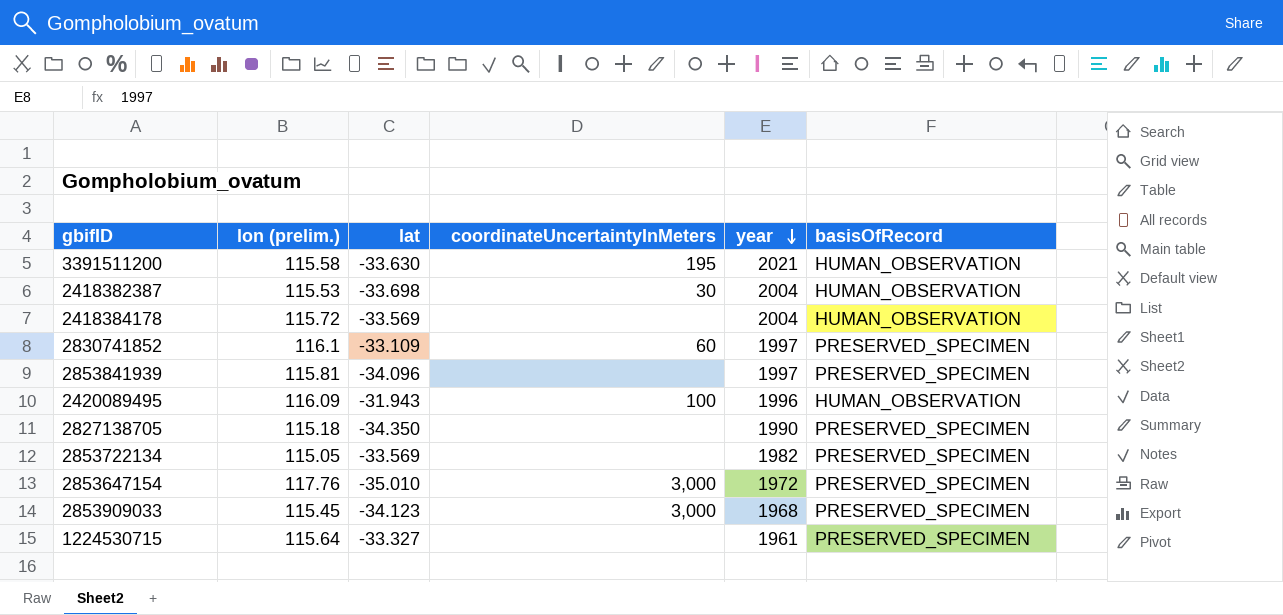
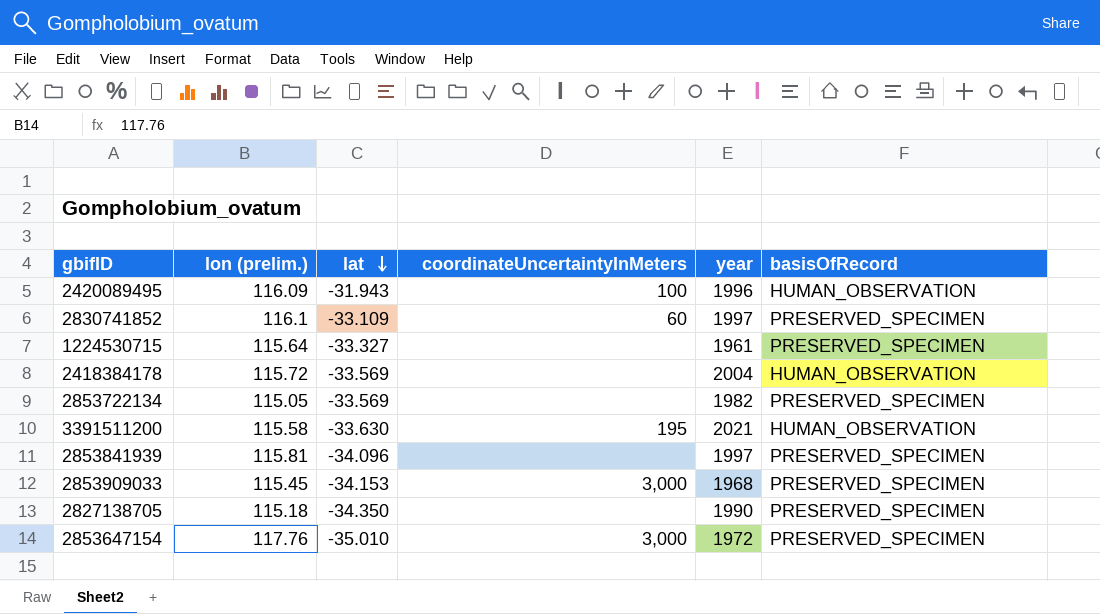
row order: year descending -> lat descending
row 2418382387: 115.53 | -33.698 | 30 | 2004 | HUMAN_OBSERVATION -> none
2853909033 | lat: -34.123 -> -34.153

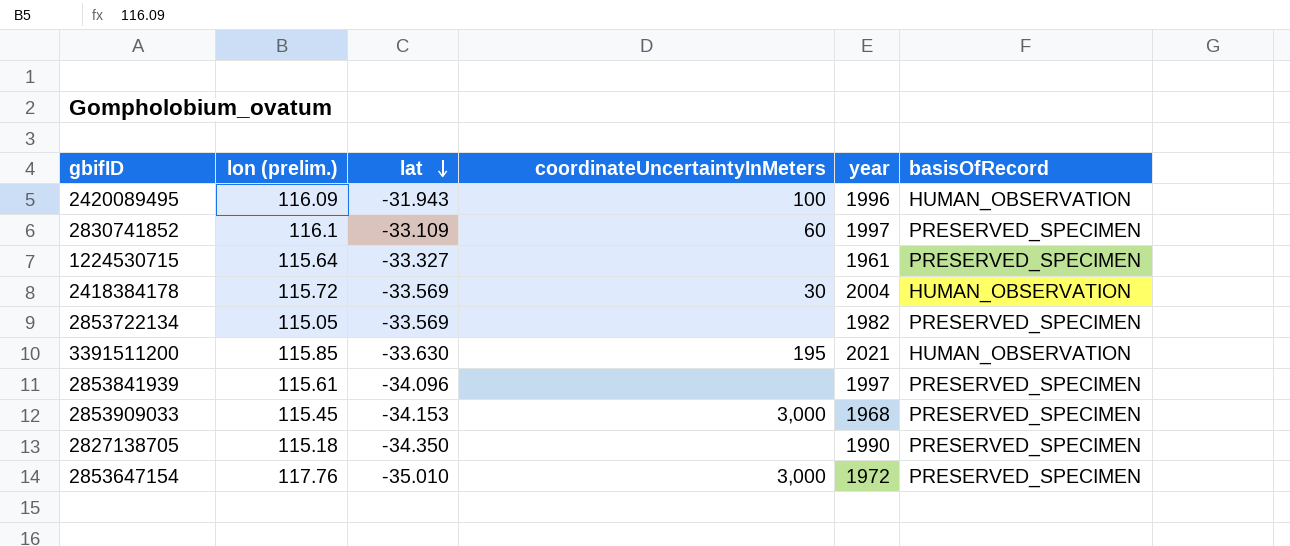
2418384178 | coordinateUncertaintyInMeters: none -> 30
3391511200 | lon (prelim.): 115.58 -> 115.85
2853841939 | lon (prelim.): 115.81 -> 115.61

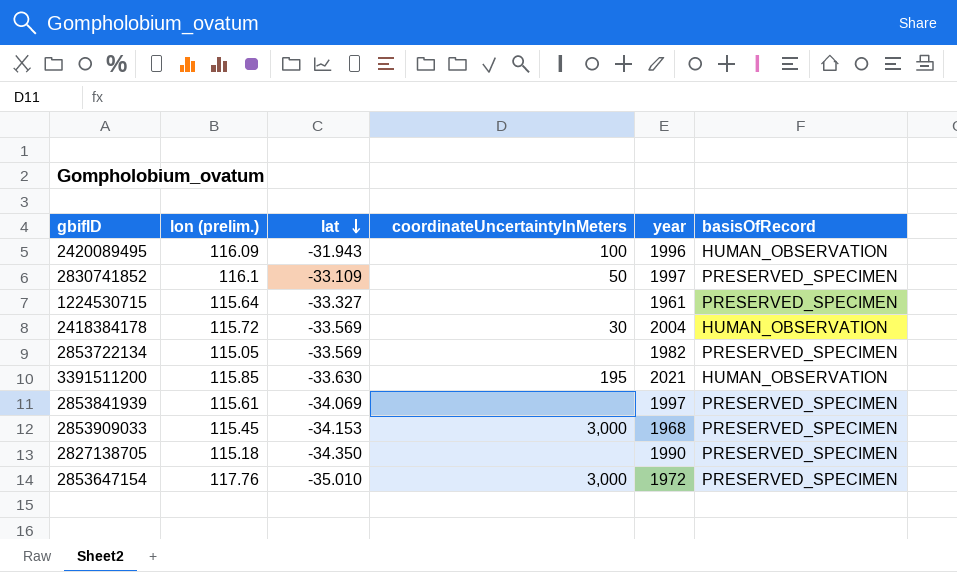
2830741852 | coordinateUncertaintyInMeters: 60 -> 50
2853841939 | lat: -34.096 -> -34.069

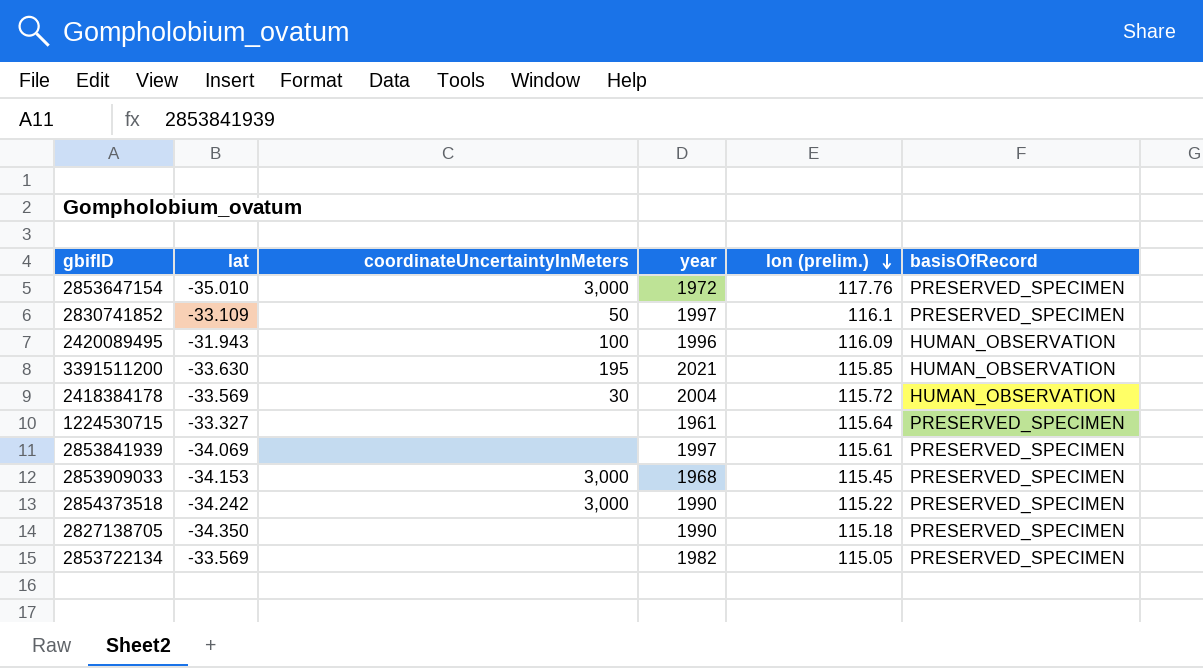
row order: lat descending -> lon (prelim.) descending
column lon (prelim.) | position: 2 -> 5
row 2854373518: none -> -34.242 | 3,000 | 1990 | 115.22 | PRESERVED_SPECIMEN

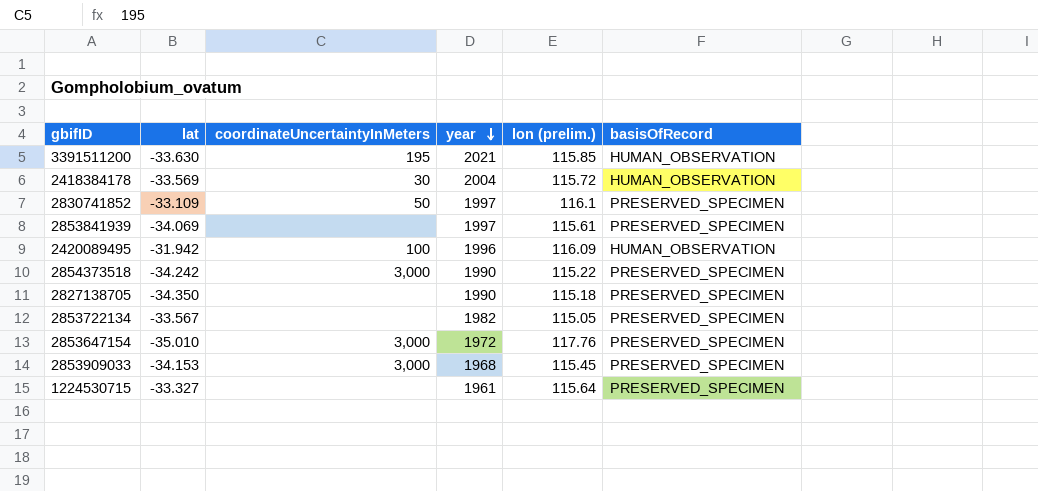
row order: lon (prelim.) descending -> year descending
2420089495 | lat: -31.943 -> -31.942
2853722134 | lat: -33.569 -> -33.567

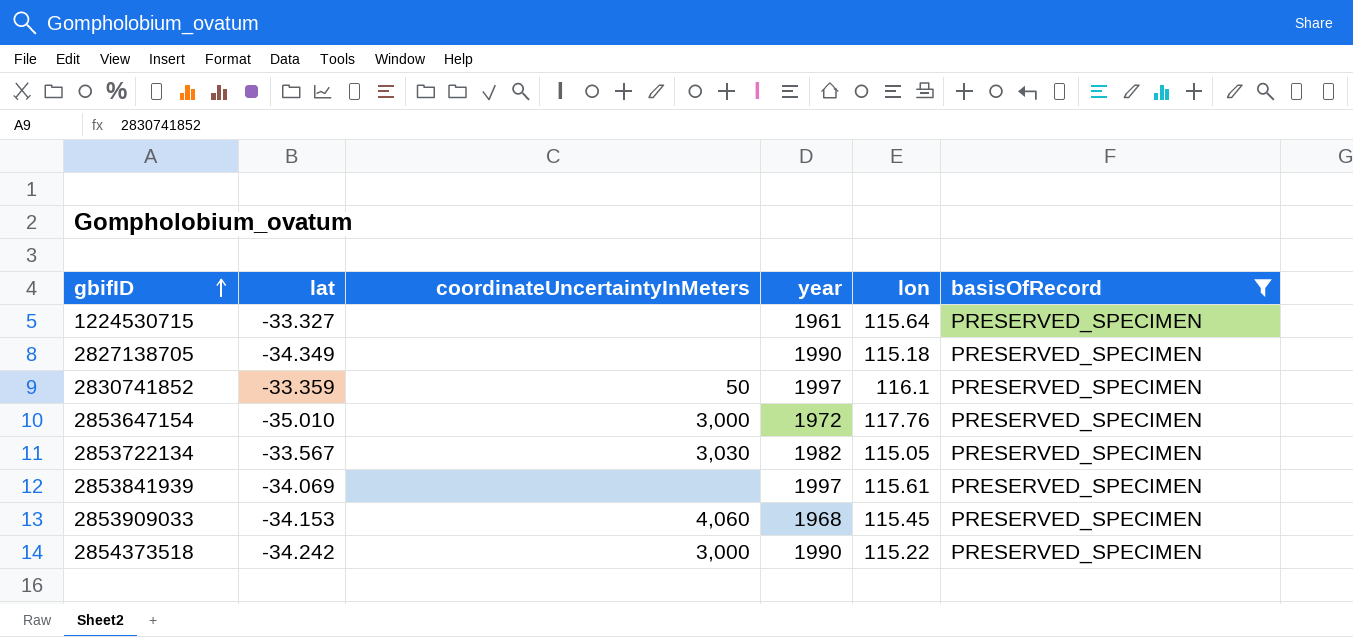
filter: none -> basisOfRecord = PRESERVED_SPECIMEN
row order: year descending -> gbifID ascending
column name: lon (prelim.) -> lon
2827138705 | lat: -34.350 -> -34.349
2830741852 | lat: -33.109 -> -33.359
2853722134 | coordinateUncertaintyInMeters: none -> 3,030
2853909033 | coordinateUncertaintyInMeters: 3,000 -> 4,060

